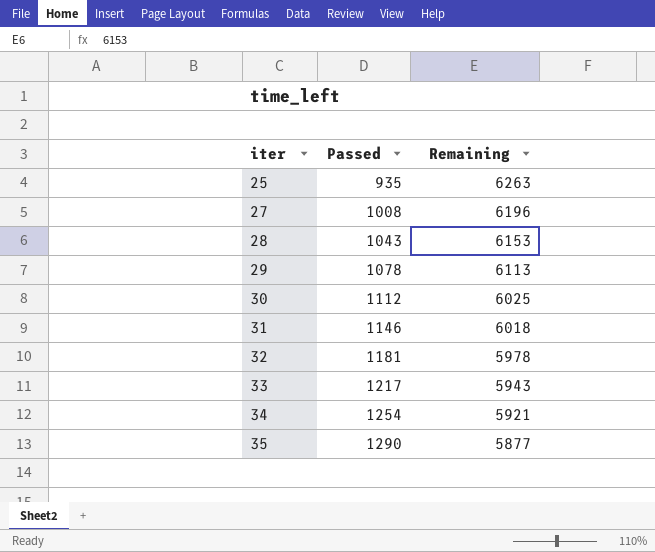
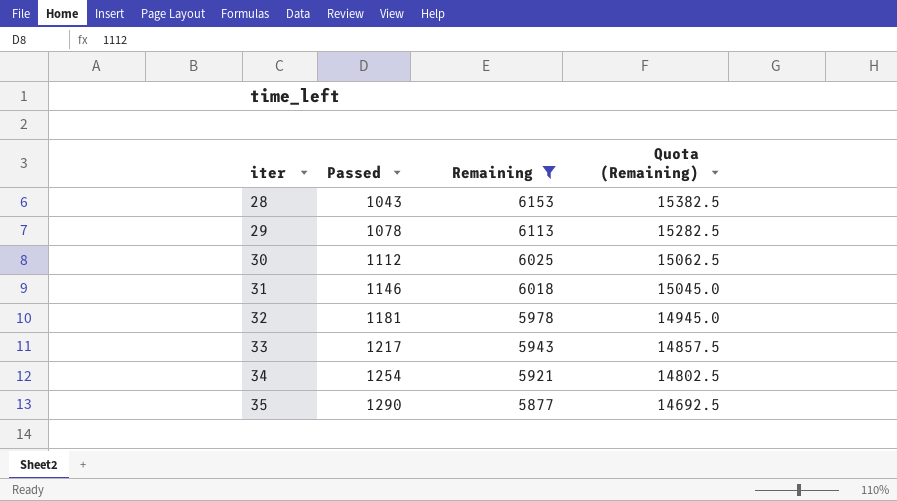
filter: none -> Remaining <= 6153
column Quota (Remaining) | formula: none -> [Remaining] * 2.5

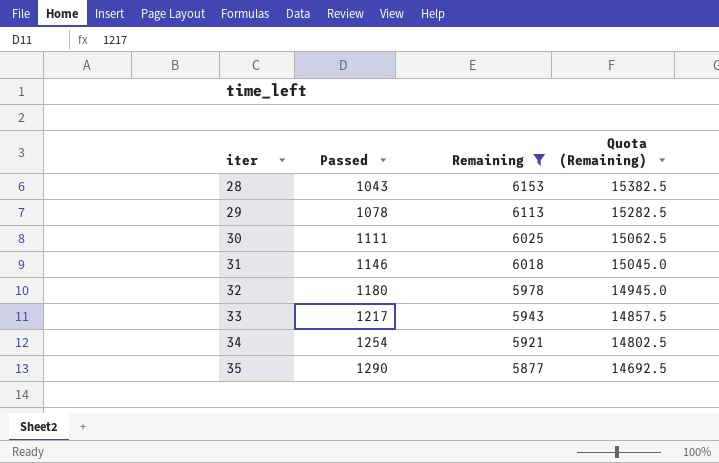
30 | Passed: 1112 -> 1111
32 | Passed: 1181 -> 1180

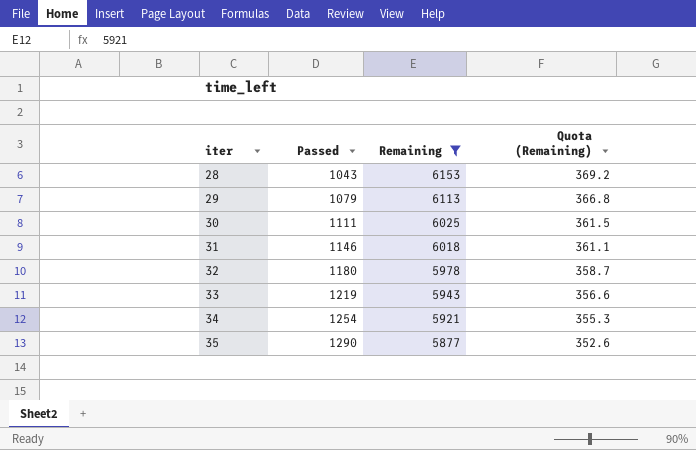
column Quota (Remaining) | formula: [Remaining] * 2.5 -> [Remaining] * 0.06
29 | Passed: 1078 -> 1079
33 | Passed: 1217 -> 1219

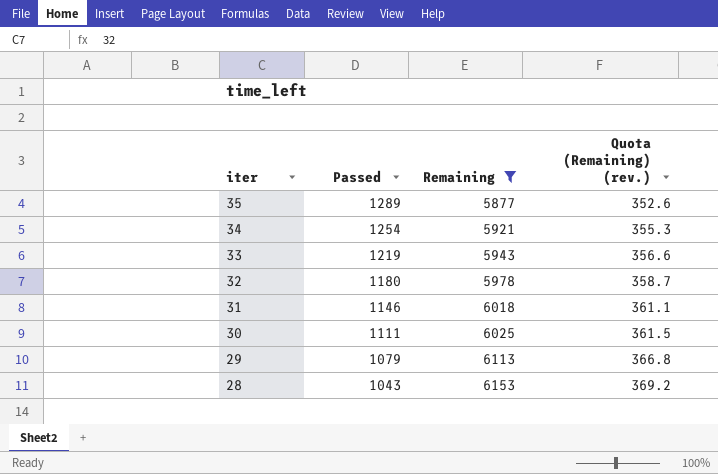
row order: iter ascending -> iter descending
column name: Quota (Remaining) -> Quota (Remaining) (rev.)
35 | Passed: 1290 -> 1289

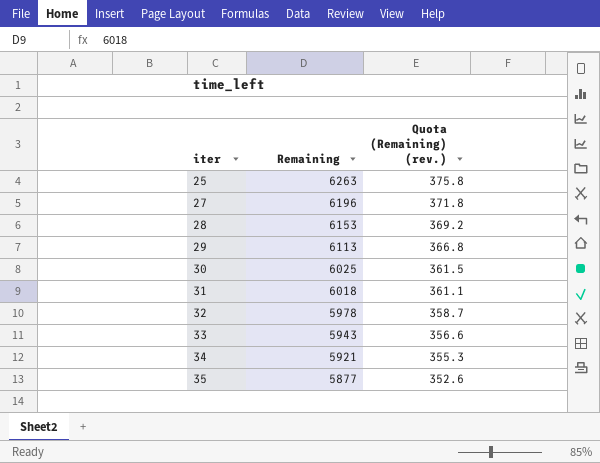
filter: Remaining <= 6153 -> none
row order: iter descending -> iter ascending
column Passed | position: 2 -> none

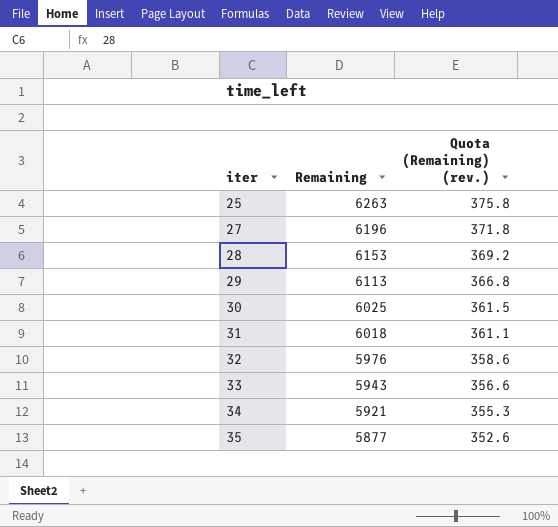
32 | Remaining: 5978 -> 5976
32 | Quota (Remaining) (rev.): 358.7 -> 358.6

